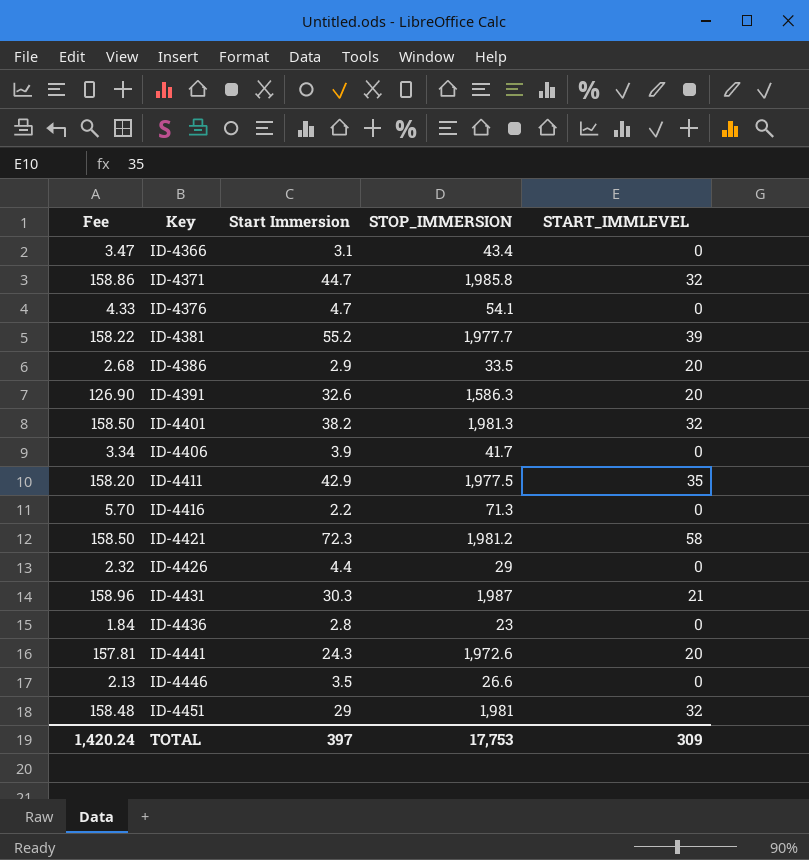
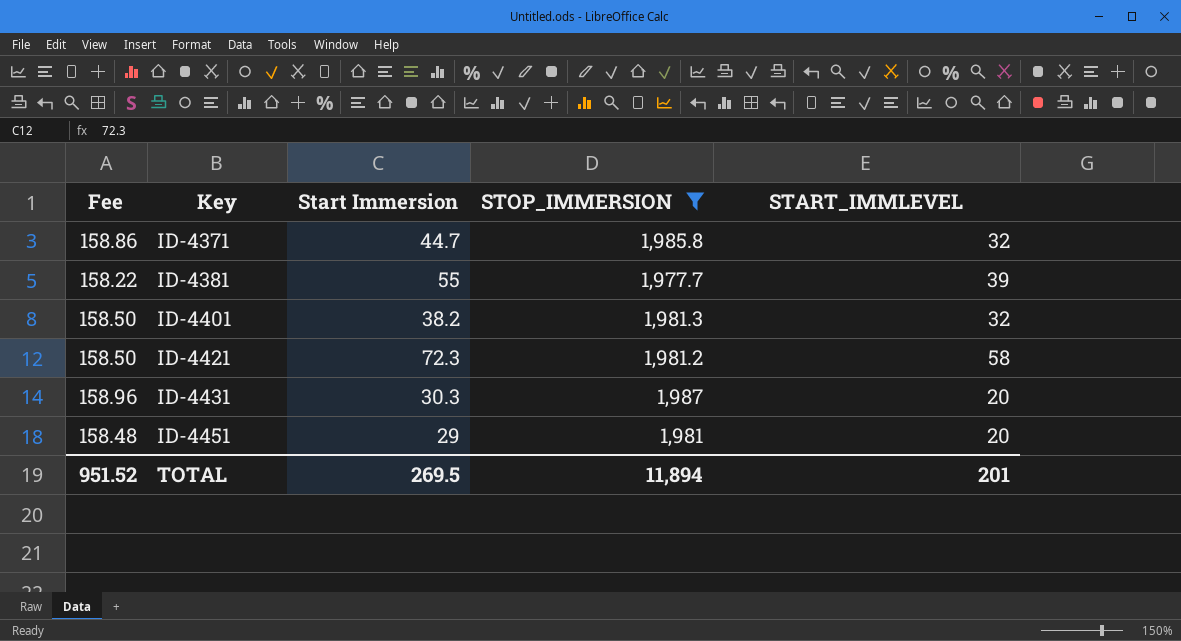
filter: none -> STOP_IMMERSION >= 1,977.7
ID-4381 | Start Immersion: 55.2 -> 55
ID-4431 | START_IMMLEVEL: 21 -> 20
ID-4451 | START_IMMLEVEL: 32 -> 20
TOTAL | Fee: 1,420.24 -> 951.52
TOTAL | Start Immersion: 397 -> 269.5
TOTAL | STOP_IMMERSION: 17,753 -> 11,894
TOTAL | START_IMMLEVEL: 309 -> 201

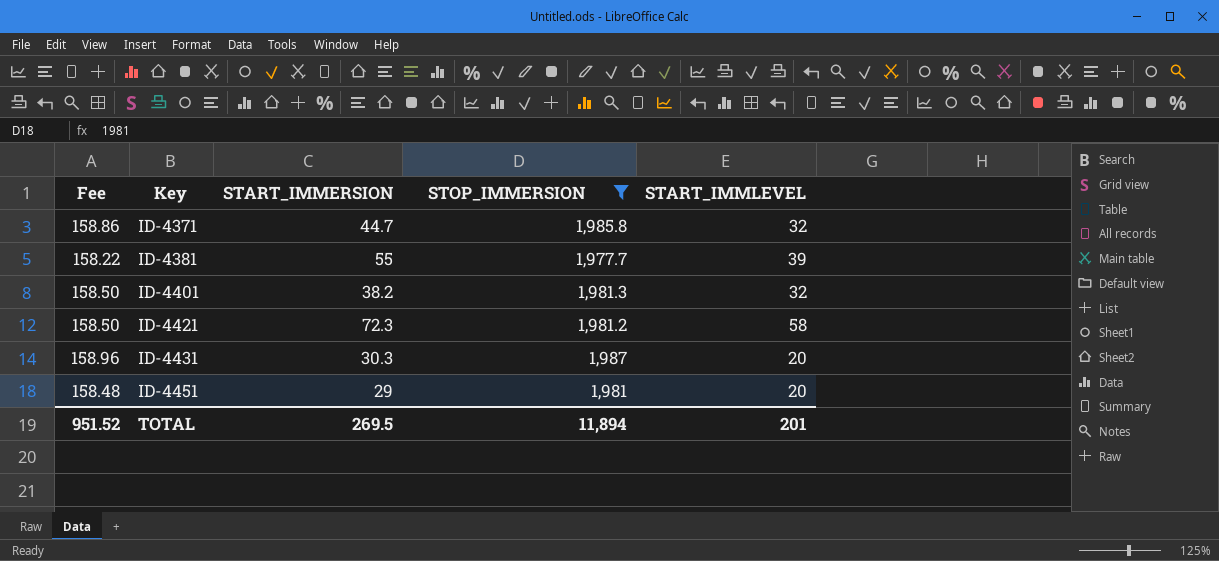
column name: Start Immersion -> START_IMMERSION

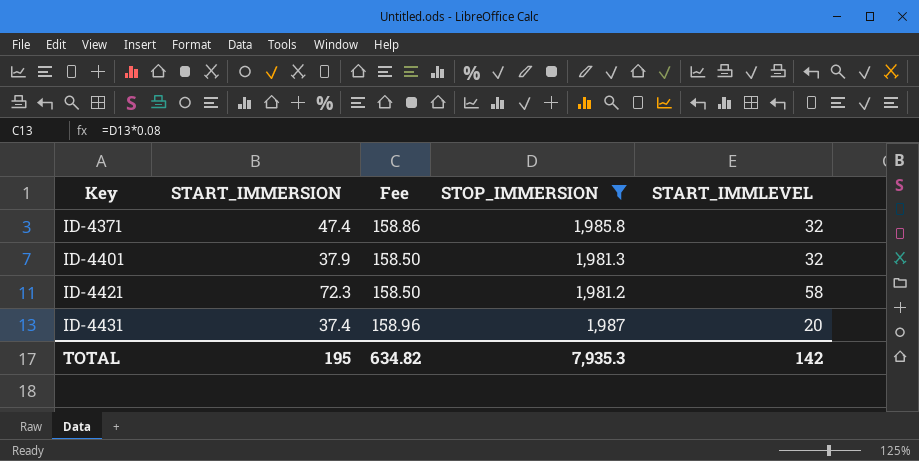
column Fee | position: 1 -> 3
row ID-4381: 158.22 | 55 | 1,977.7 | 39 -> none
row ID-4451: 158.48 | 29 | 1,981 | 20 -> none
ID-4371 | START_IMMERSION: 44.7 -> 47.4
ID-4401 | START_IMMERSION: 38.2 -> 37.9
ID-4431 | START_IMMERSION: 30.3 -> 37.4
TOTAL | START_IMMERSION: 269.5 -> 195
TOTAL | Fee: 951.52 -> 634.82
TOTAL | STOP_IMMERSION: 11,894 -> 7,935.3
TOTAL | START_IMMLEVEL: 201 -> 142

